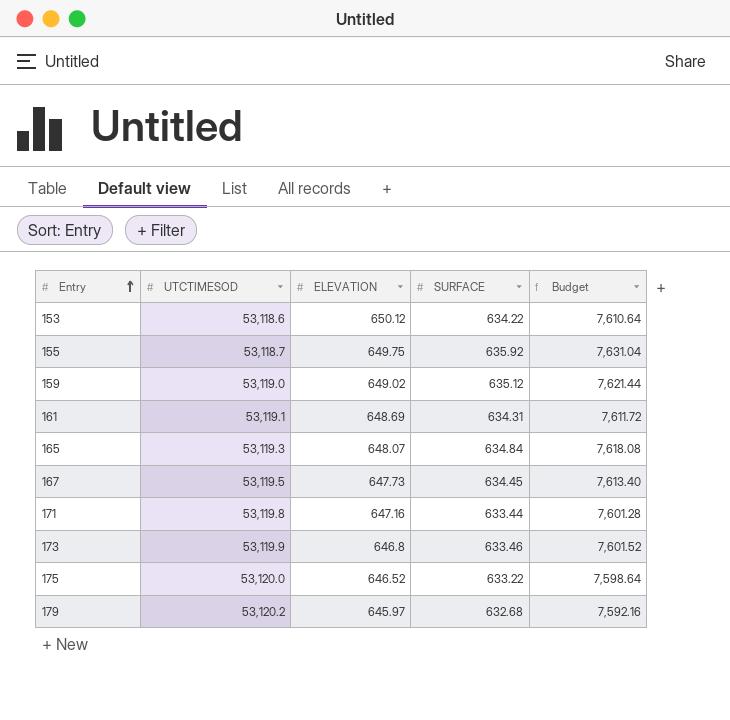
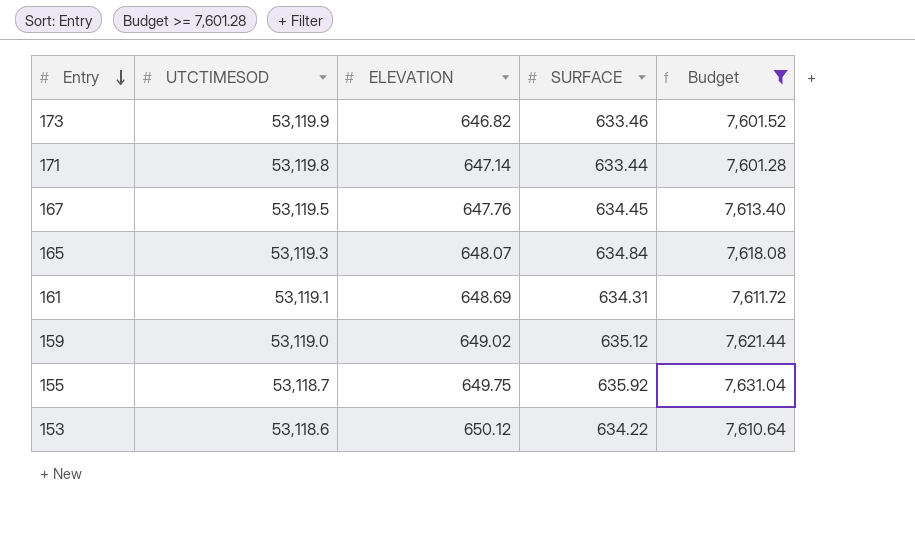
filter: none -> Budget >= 7,601.28
row order: Entry ascending -> Entry descending
173 | ELEVATION: 646.8 -> 646.82
171 | ELEVATION: 647.16 -> 647.14
167 | ELEVATION: 647.73 -> 647.76

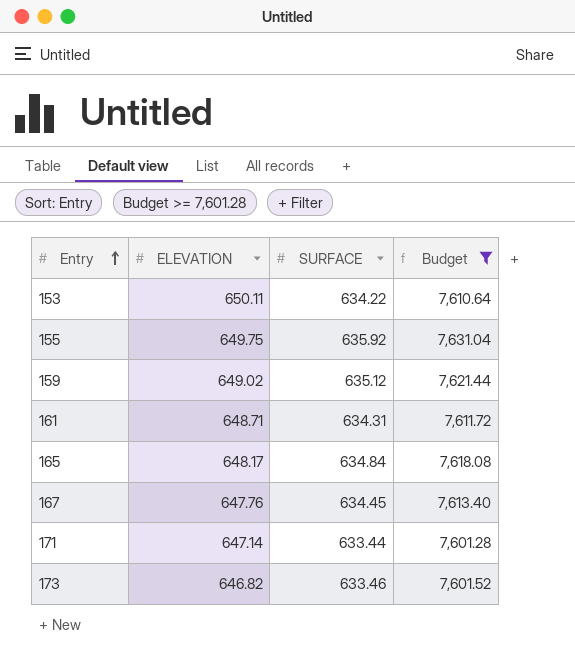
row order: Entry descending -> Entry ascending
column UTCTIMESOD | position: 2 -> none
153 | ELEVATION: 650.12 -> 650.11
161 | ELEVATION: 648.69 -> 648.71
165 | ELEVATION: 648.07 -> 648.17

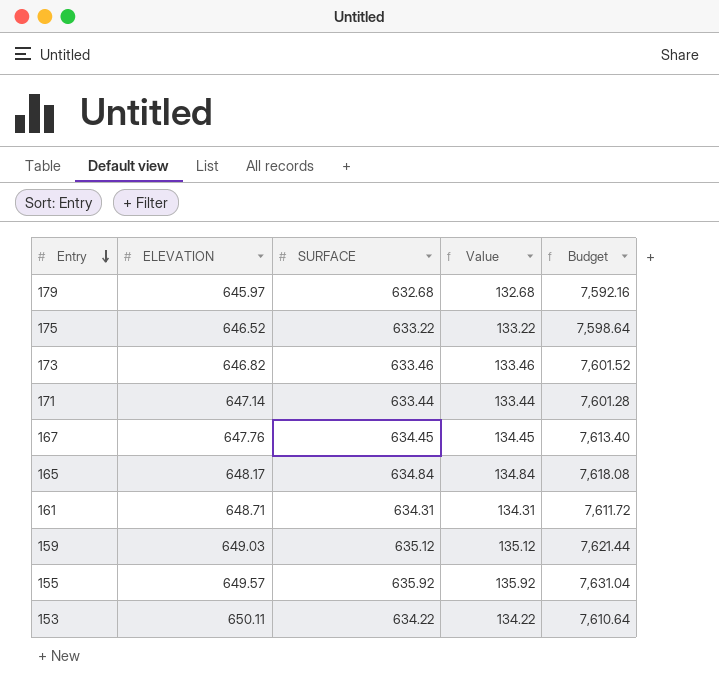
filter: Budget >= 7,601.28 -> none
row order: Entry ascending -> Entry descending
column Value | formula: none -> [SURFACE] - 500
159 | ELEVATION: 649.02 -> 649.03
155 | ELEVATION: 649.75 -> 649.57

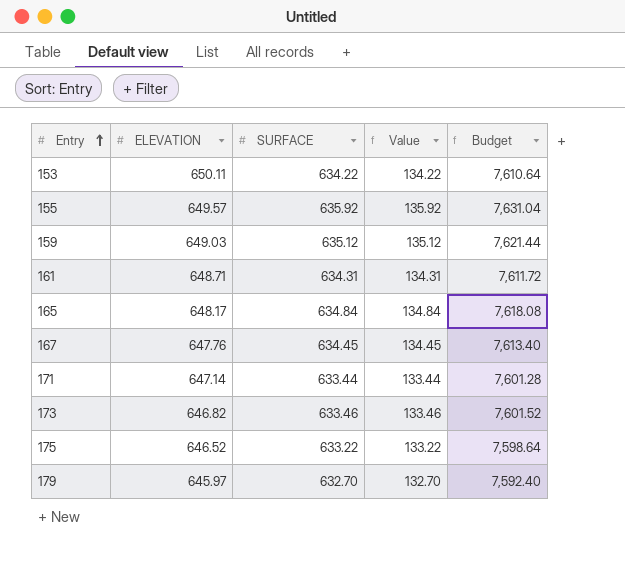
row order: Entry descending -> Entry ascending
179 | SURFACE: 632.68 -> 632.70
179 | Value: 132.68 -> 132.70
179 | Budget: 7,592.16 -> 7,592.40

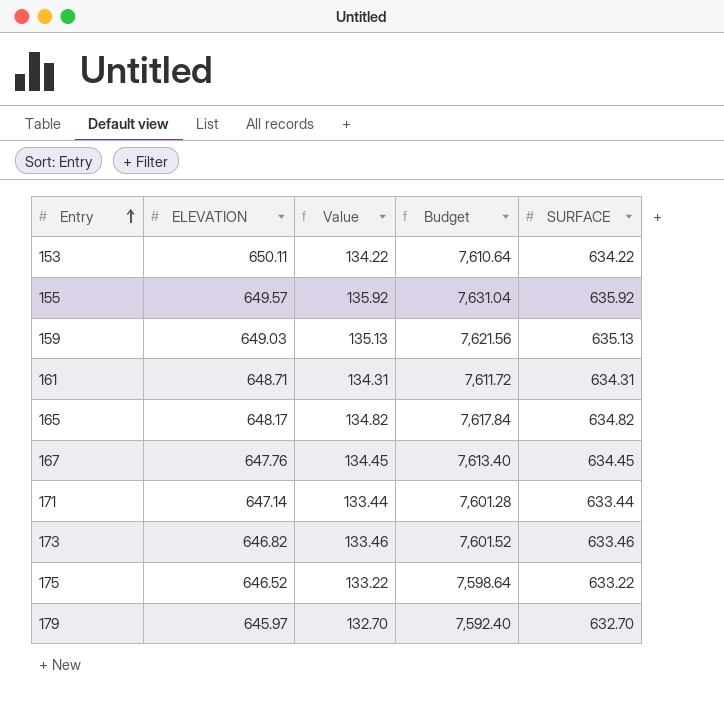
column SURFACE | position: 3 -> 5
159 | Value: 135.12 -> 135.13
159 | Budget: 7,621.44 -> 7,621.56
159 | SURFACE: 635.12 -> 635.13
165 | Value: 134.84 -> 134.82
165 | Budget: 7,618.08 -> 7,617.84
165 | SURFACE: 634.84 -> 634.82

